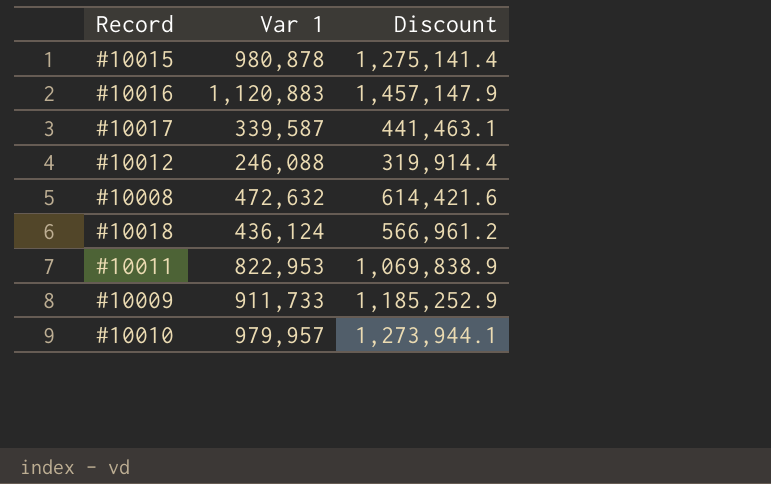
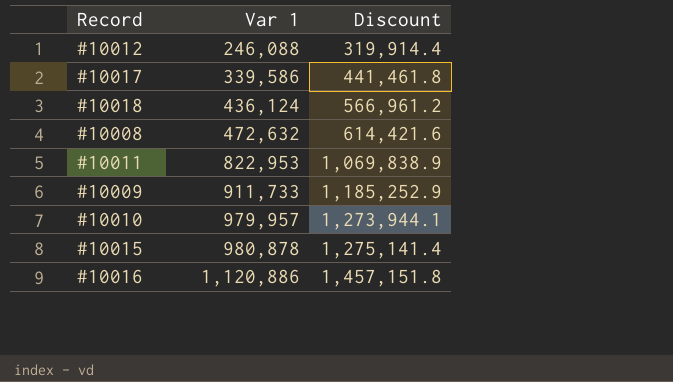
row order: none -> Var 1 ascending
#10017 | Var 1: 339,587 -> 339,586
#10017 | Discount: 441,463.1 -> 441,461.8
#10016 | Var 1: 1,120,883 -> 1,120,886
#10016 | Discount: 1,457,147.9 -> 1,457,151.8

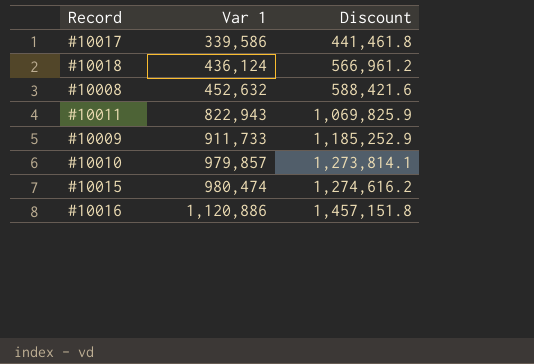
row #10012: 246,088 | 319,914.4 -> none
#10008 | Var 1: 472,632 -> 452,632
#10008 | Discount: 614,421.6 -> 588,421.6
#10011 | Var 1: 822,953 -> 822,943
#10011 | Discount: 1,069,838.9 -> 1,069,825.9
#10010 | Var 1: 979,957 -> 979,857
#10010 | Discount: 1,273,944.1 -> 1,273,814.1
#10015 | Var 1: 980,878 -> 980,474
#10015 | Discount: 1,275,141.4 -> 1,274,616.2

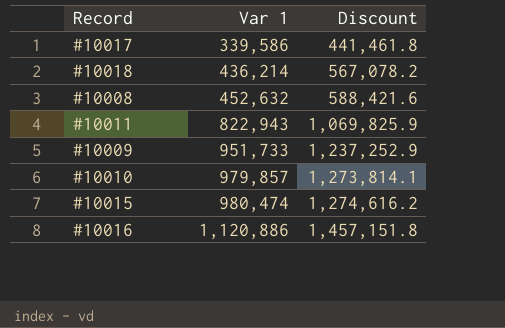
#10018 | Var 1: 436,124 -> 436,214
#10018 | Discount: 566,961.2 -> 567,078.2
#10009 | Var 1: 911,733 -> 951,733
#10009 | Discount: 1,185,252.9 -> 1,237,252.9

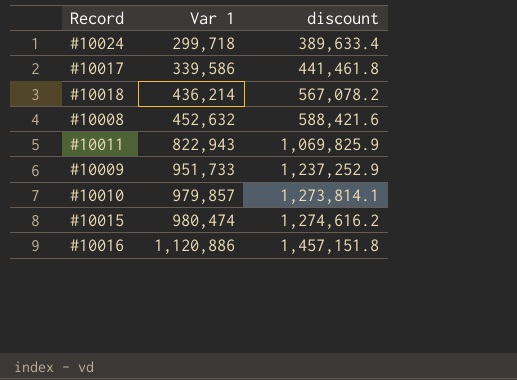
column name: Discount -> discount
row #10024: none -> 299,718 | 389,633.4

